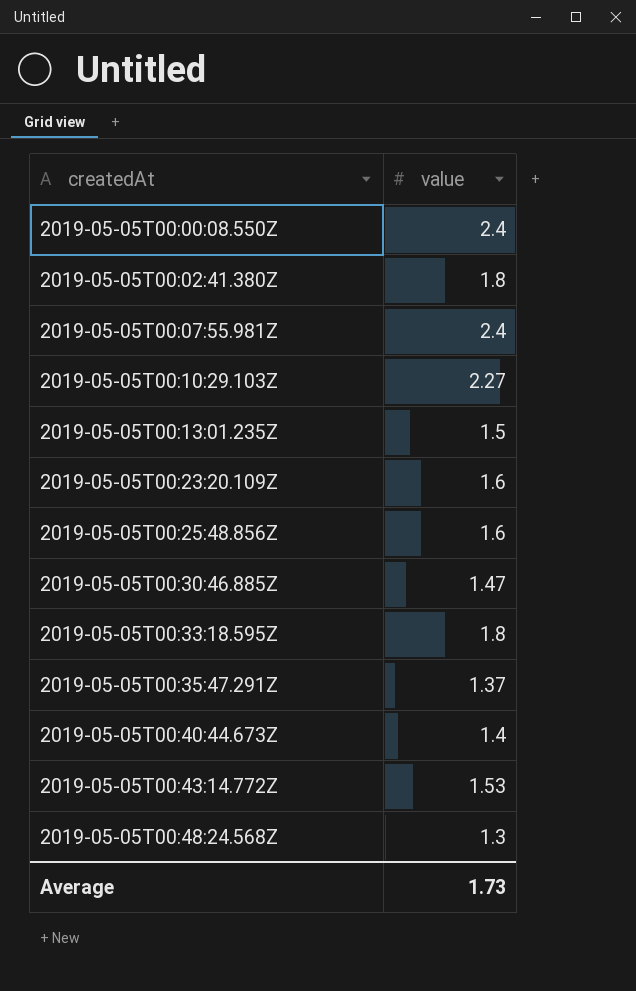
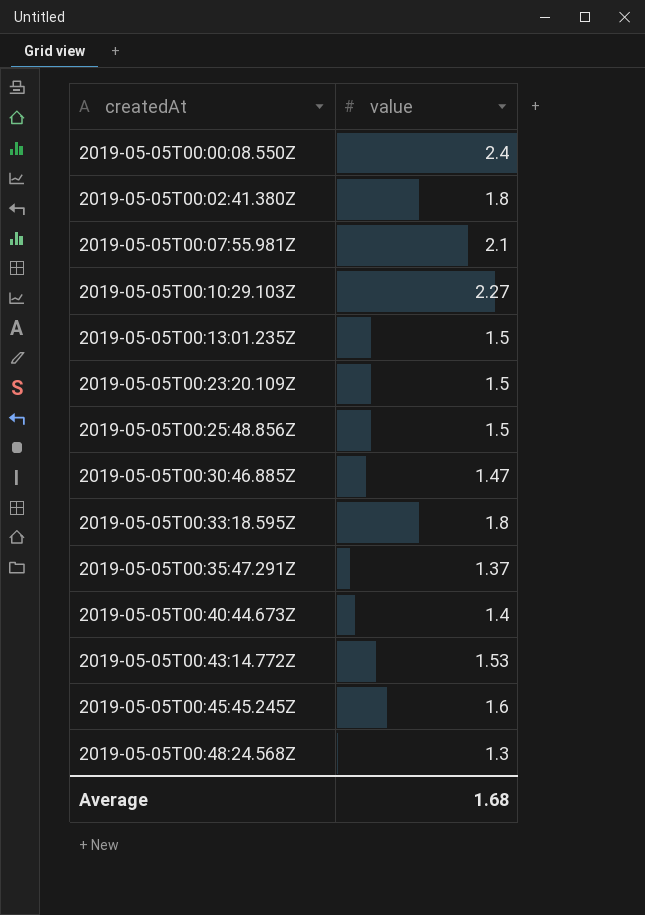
2019-05-05T00:07:55.981Z | value: 2.4 -> 2.1
2019-05-05T00:23:20.109Z | value: 1.6 -> 1.5
2019-05-05T00:25:48.856Z | value: 1.6 -> 1.5
row 2019-05-05T00:45:45.245Z: none -> 1.6
Average | value: 1.73 -> 1.68

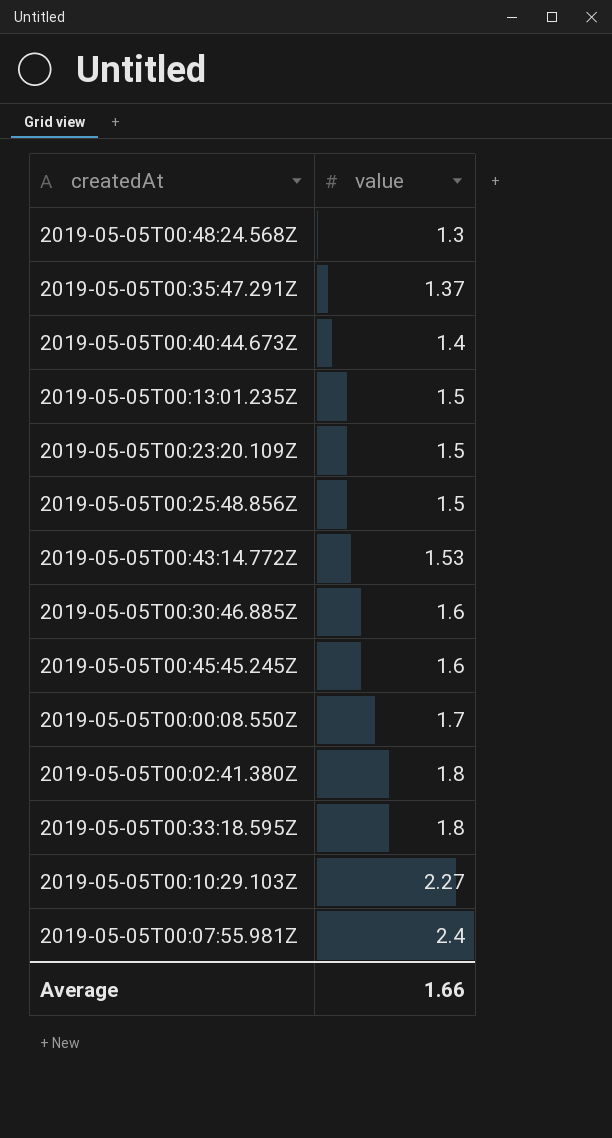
row order: createdAt ascending -> value ascending
2019-05-05T00:30:46.885Z | value: 1.47 -> 1.6
2019-05-05T00:00:08.550Z | value: 2.4 -> 1.7
2019-05-05T00:07:55.981Z | value: 2.1 -> 2.4
Average | value: 1.68 -> 1.66

